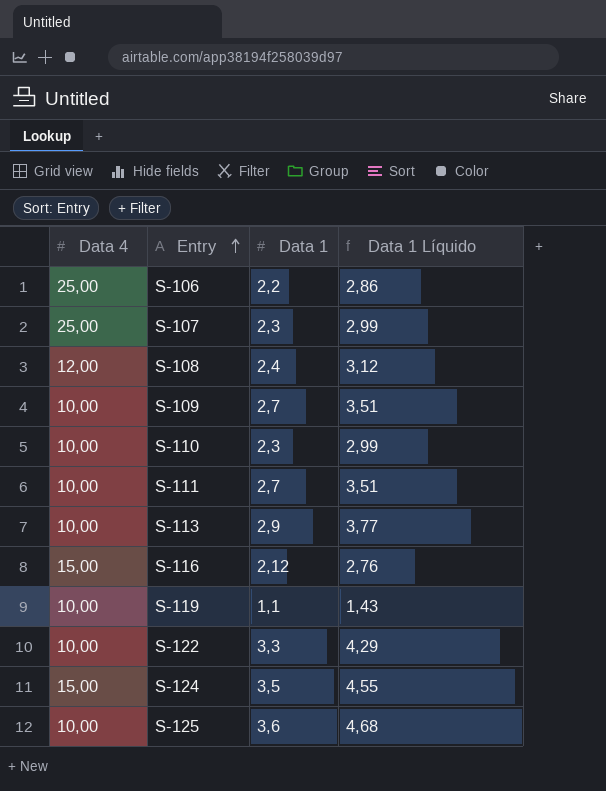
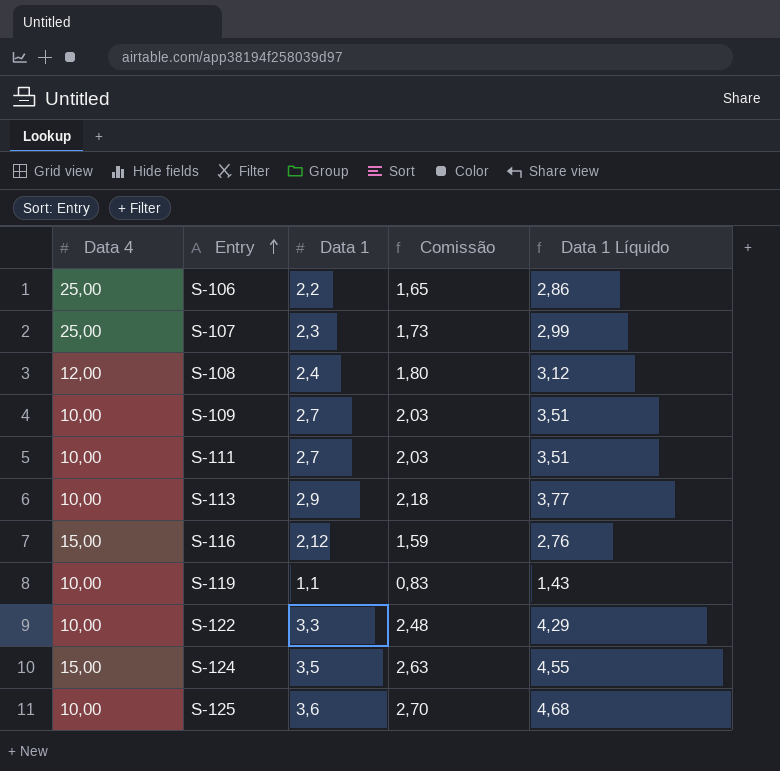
column Comissão | formula: none -> [Data 1] * 0,75
row S-110: 10,00 | 2,3 | 2,99 -> none

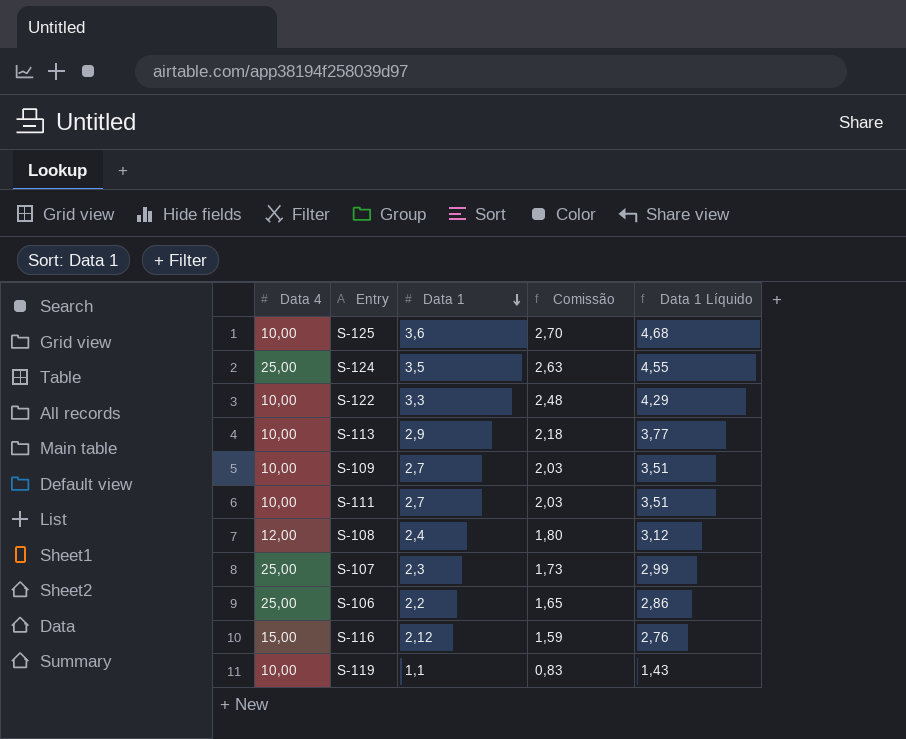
row order: Entry ascending -> Data 1 descending
S-124 | Data 4: 15,00 -> 25,00

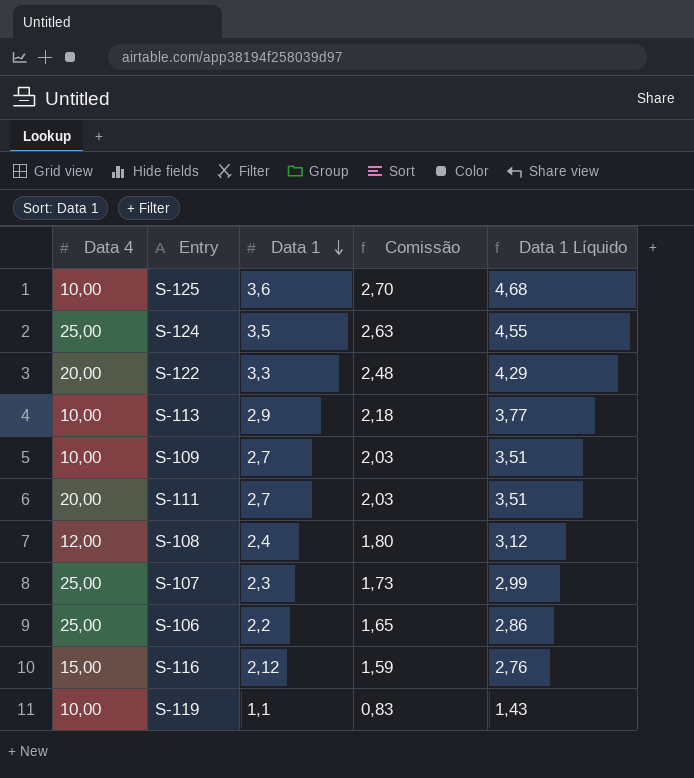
S-122 | Data 4: 10,00 -> 20,00
S-111 | Data 4: 10,00 -> 20,00

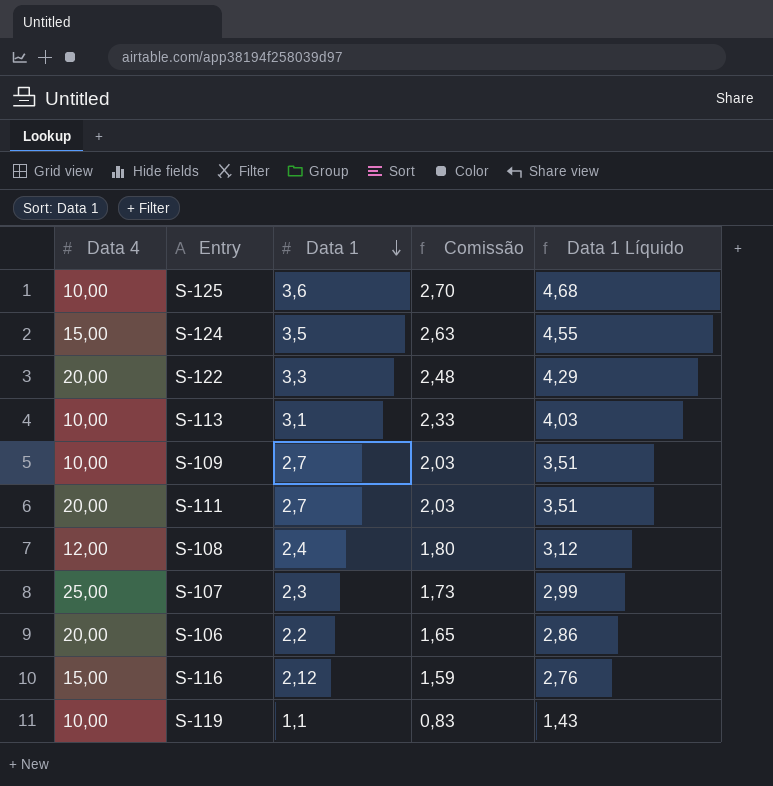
S-124 | Data 4: 25,00 -> 15,00
S-113 | Data 1: 2,9 -> 3,1
S-113 | Comissão: 2,18 -> 2,33
S-113 | Data 1 Líquido: 3,77 -> 4,03
S-106 | Data 4: 25,00 -> 20,00

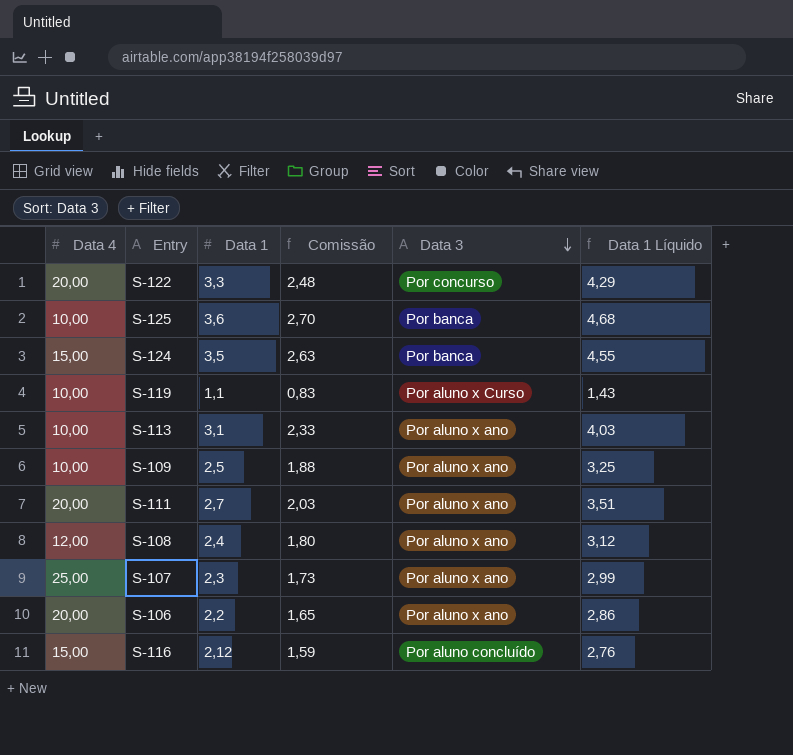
row order: Data 1 descending -> Data 3 descending
column Data 3 | position: none -> 5
S-109 | Data 1: 2,7 -> 2,5
S-109 | Comissão: 2,03 -> 1,88
S-109 | Data 1 Líquido: 3,51 -> 3,25

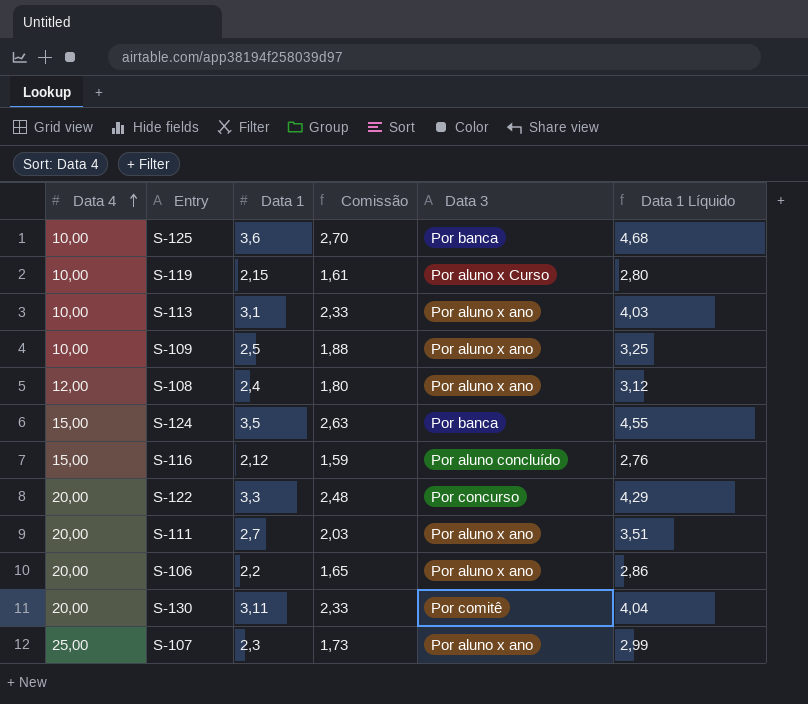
row order: Data 3 descending -> Data 4 ascending
S-119 | Data 1: 1,1 -> 2,15
S-119 | Comissão: 0,83 -> 1,61
S-119 | Data 1 Líquido: 1,43 -> 2,80
row S-130: none -> 20,00 | 3,11 | 2,33 | Por comitê | 4,04

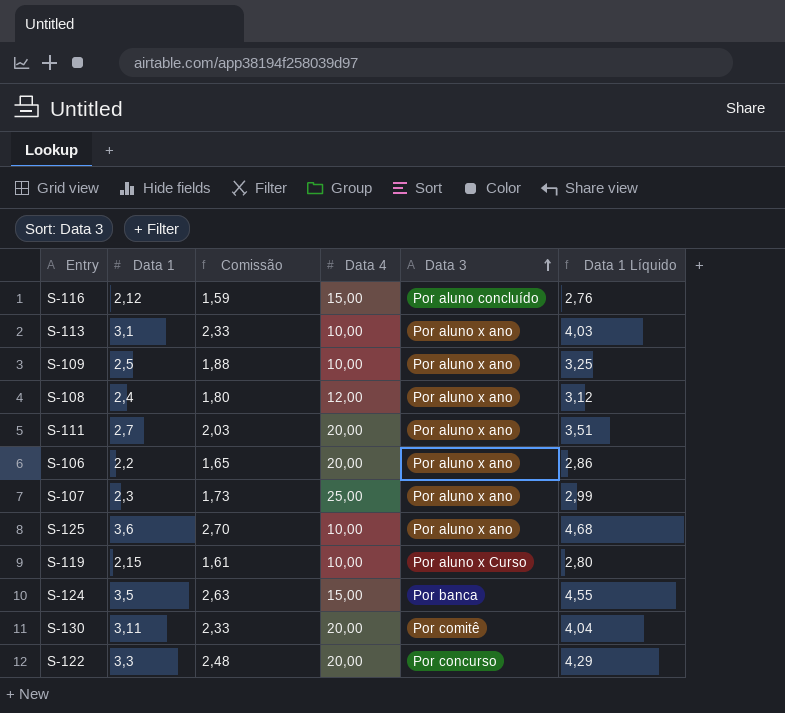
row order: Data 4 ascending -> Data 3 ascending
column Data 4 | position: 1 -> 4
S-125 | Data 3: Por banca -> Por aluno x ano

